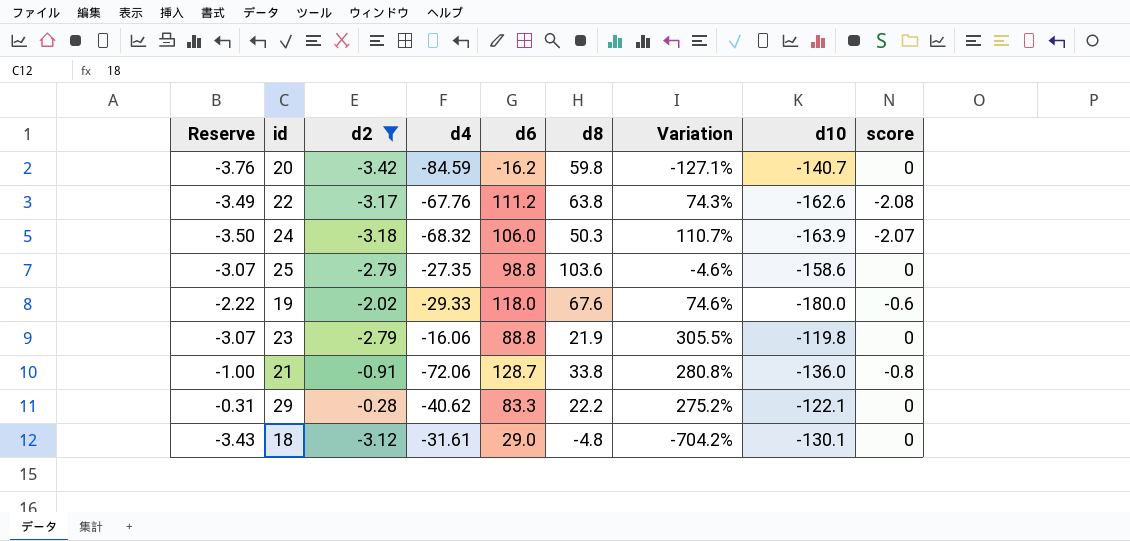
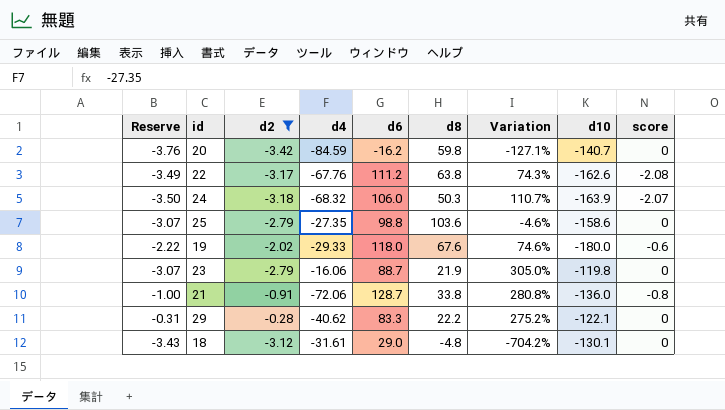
23 | d6: 88.8 -> 88.7
23 | Variation: 305.5% -> 305.0%

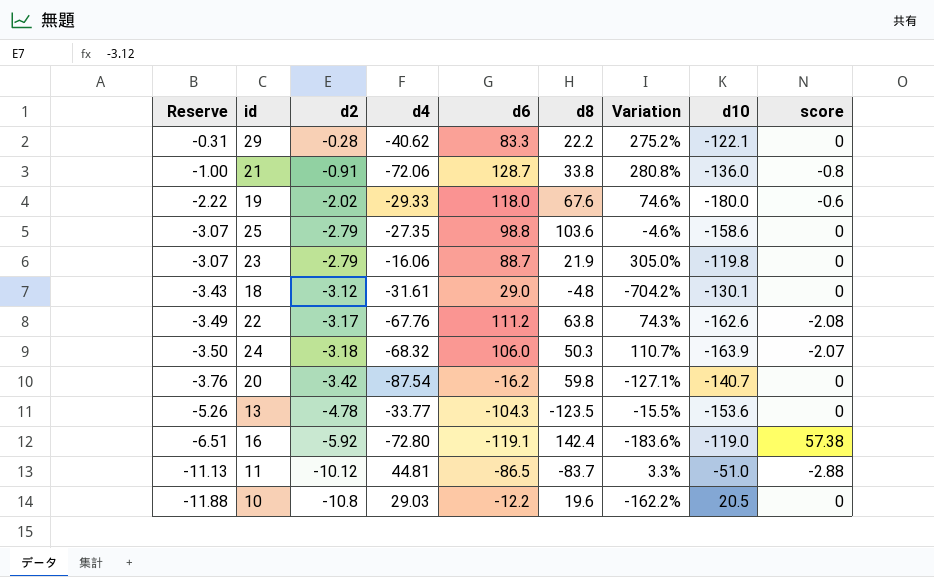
filter: d2 >= -3.42 -> none
row order: none -> Reserve descending
20 | d4: -84.59 -> -87.54

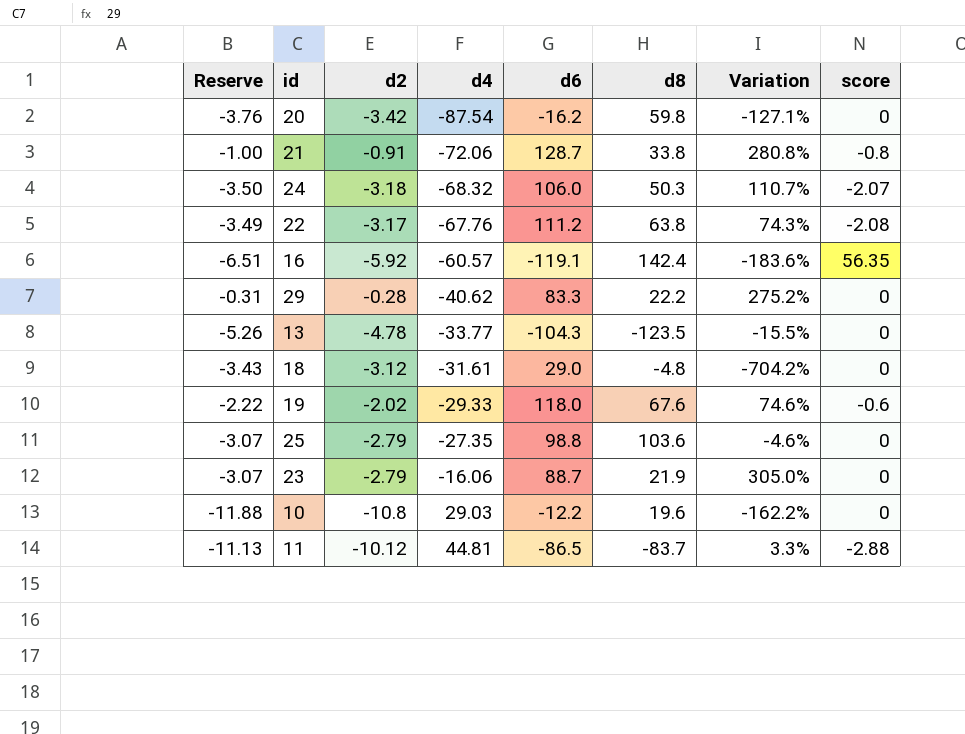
row order: Reserve descending -> d4 ascending
column d10 | position: 8 -> none
16 | d4: -72.80 -> -60.57
16 | score: 57.38 -> 56.35

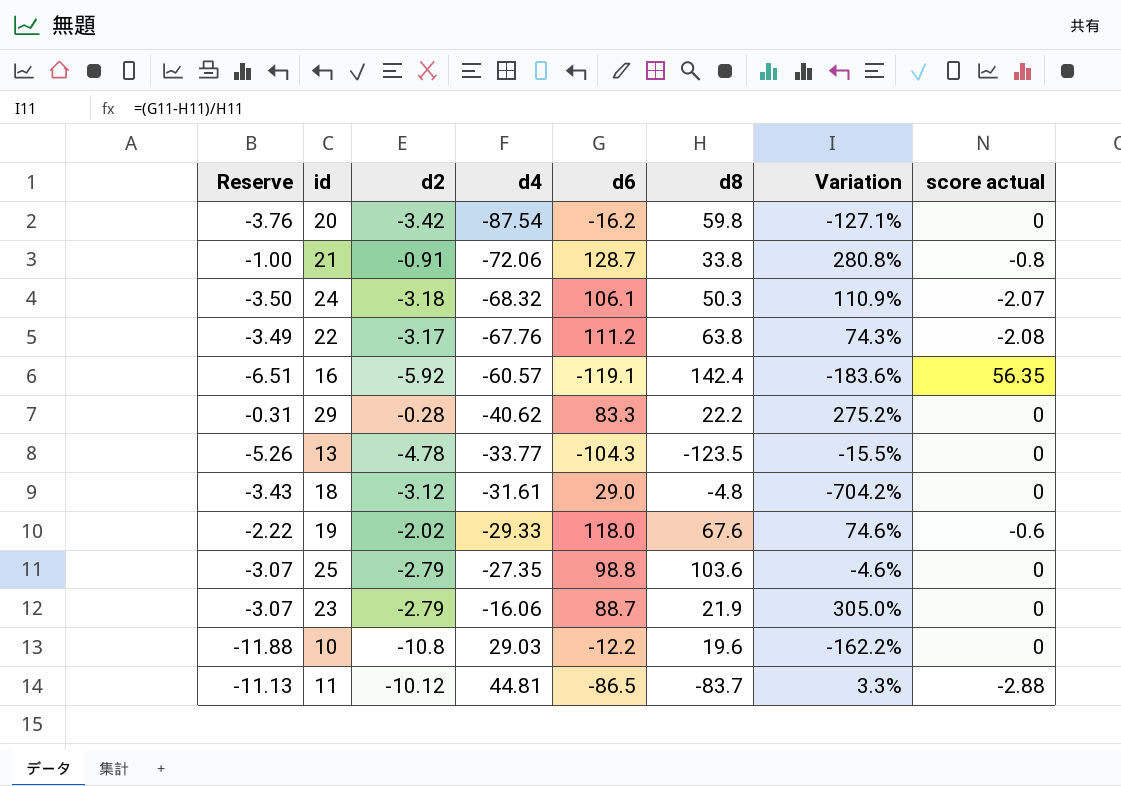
column name: score -> score actual
24 | d6: 106.0 -> 106.1
24 | Variation: 110.7% -> 110.9%

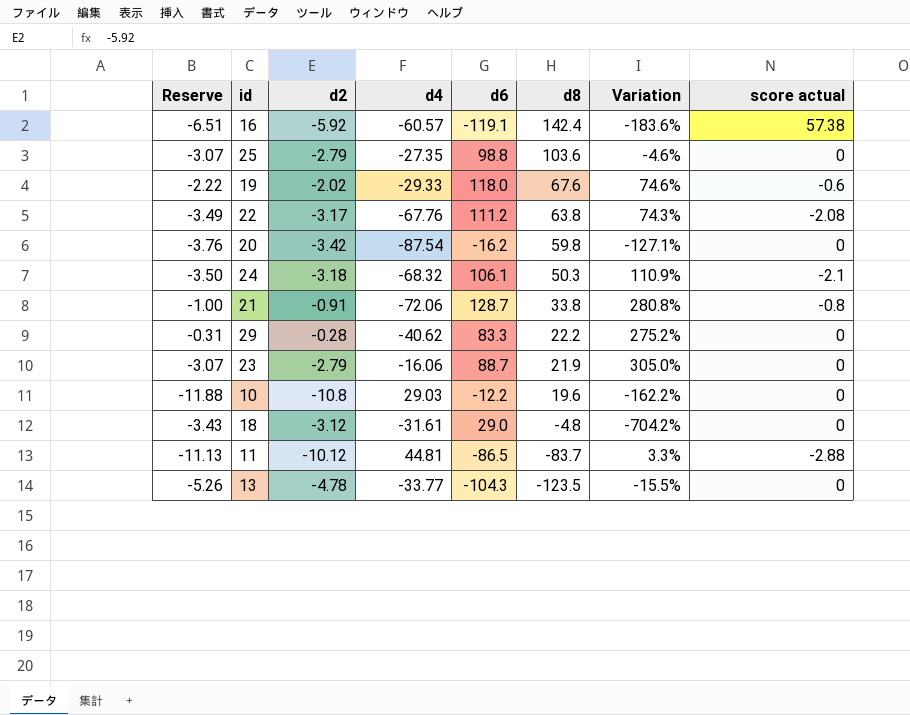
row order: d4 ascending -> d8 descending
16 | score actual: 56.35 -> 57.38
24 | score actual: -2.07 -> -2.1

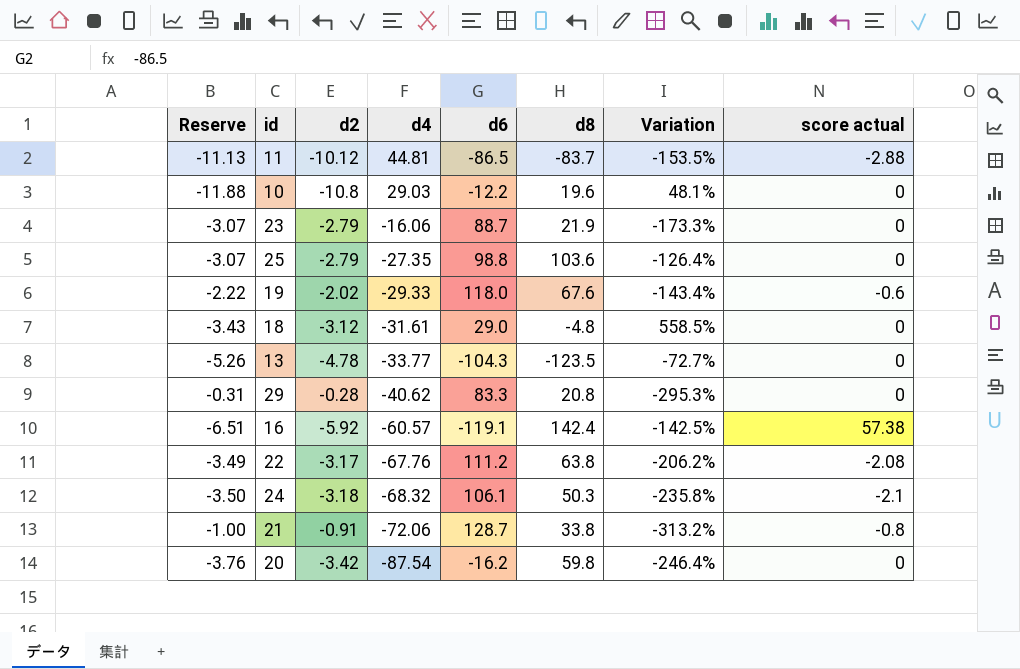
row order: d8 descending -> d4 descending
column Variation | formula: ([d6] - [d8]) / [d8] -> ([d4] - [d8]) / [d8]
29 | d8: 22.2 -> 20.8

